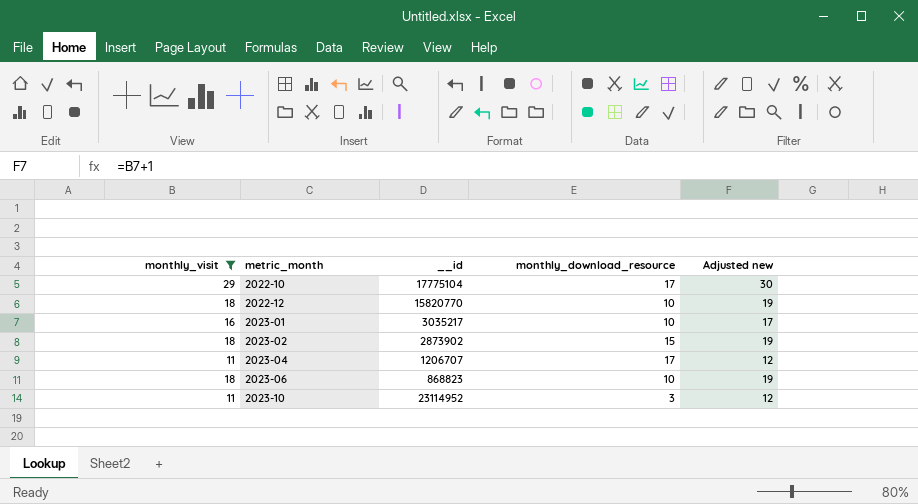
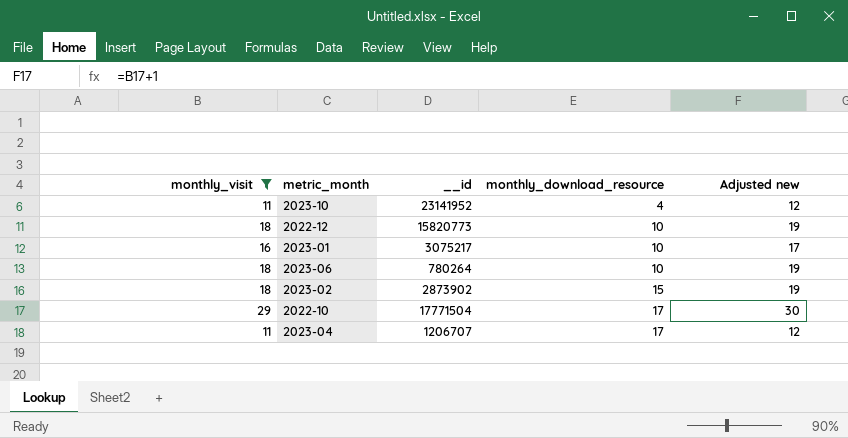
row order: metric_month ascending -> monthly_download_resource ascending
2023-10 | __id: 23114952 -> 23141952
2023-10 | monthly_download_resource: 3 -> 4
2022-12 | __id: 15820770 -> 15820773
2023-01 | __id: 3035217 -> 3075217
2023-06 | __id: 868823 -> 780264
2022-10 | __id: 17775104 -> 17771504

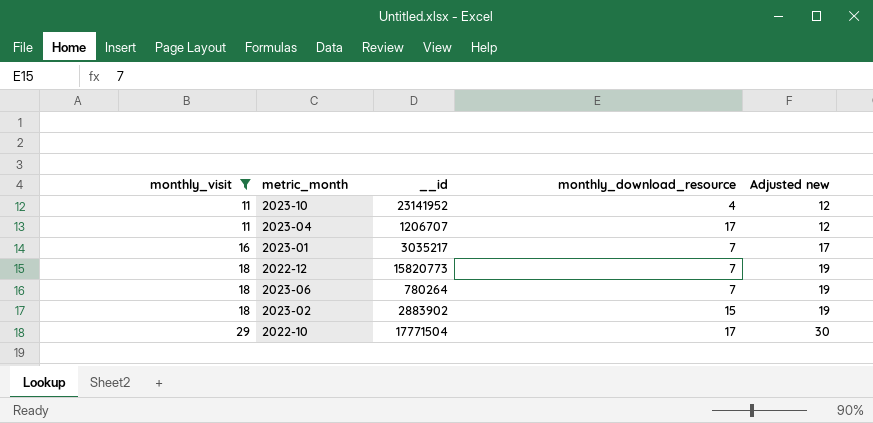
row order: monthly_download_resource ascending -> monthly_visit ascending
2023-01 | __id: 3075217 -> 3035217
2023-01 | monthly_download_resource: 10 -> 7
2022-12 | monthly_download_resource: 10 -> 7
2023-06 | monthly_download_resource: 10 -> 7
2023-02 | __id: 2873902 -> 2883902

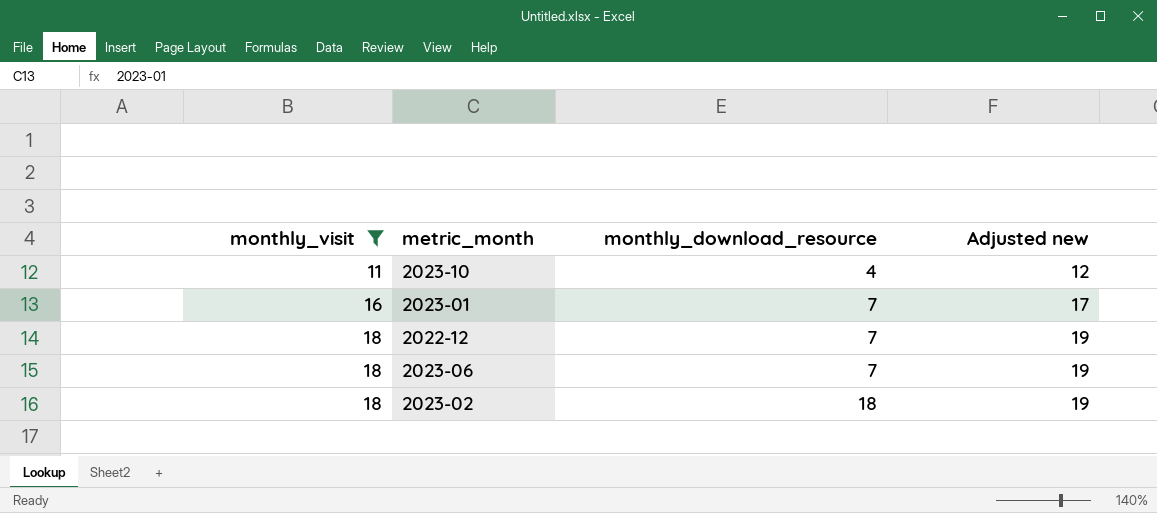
column __id | position: 3 -> none
row 2023-04: 11 | 1206707 | 17 | 12 -> none
row 2022-10: 29 | 17771504 | 17 | 30 -> none
2023-02 | monthly_download_resource: 15 -> 18

